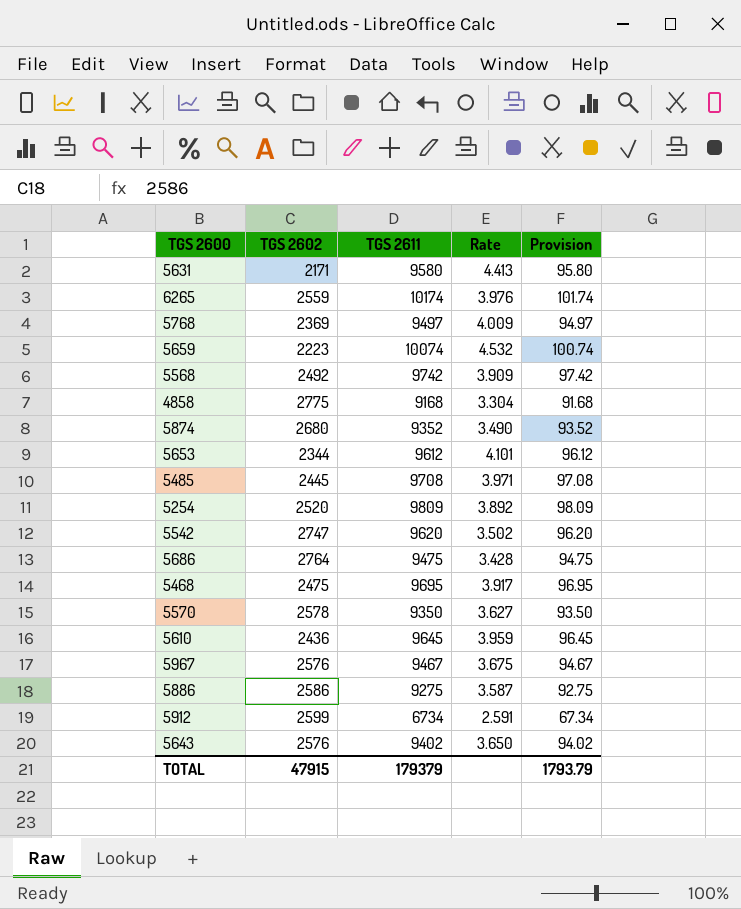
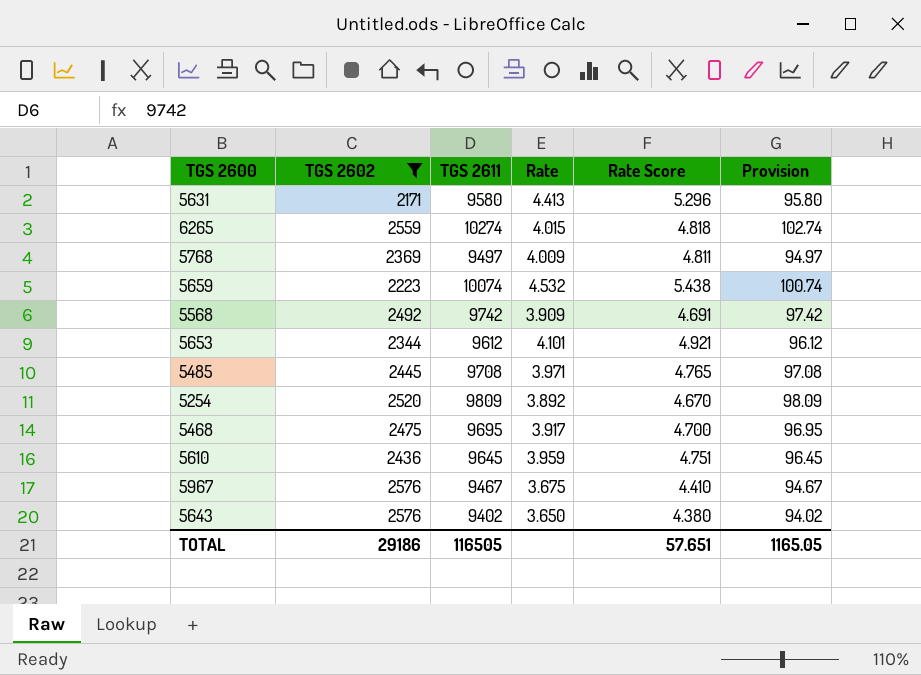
filter: none -> TGS 2602 <= 2576
column Rate Score | formula: none -> [Rate] * 1.2
6265 | TGS 2611: 10174 -> 10274
6265 | Rate: 3.976 -> 4.015
6265 | Provision: 101.74 -> 102.74
TOTAL | TGS 2602: 47915 -> 29186
TOTAL | TGS 2611: 179379 -> 116505
TOTAL | Provision: 1793.79 -> 1165.05

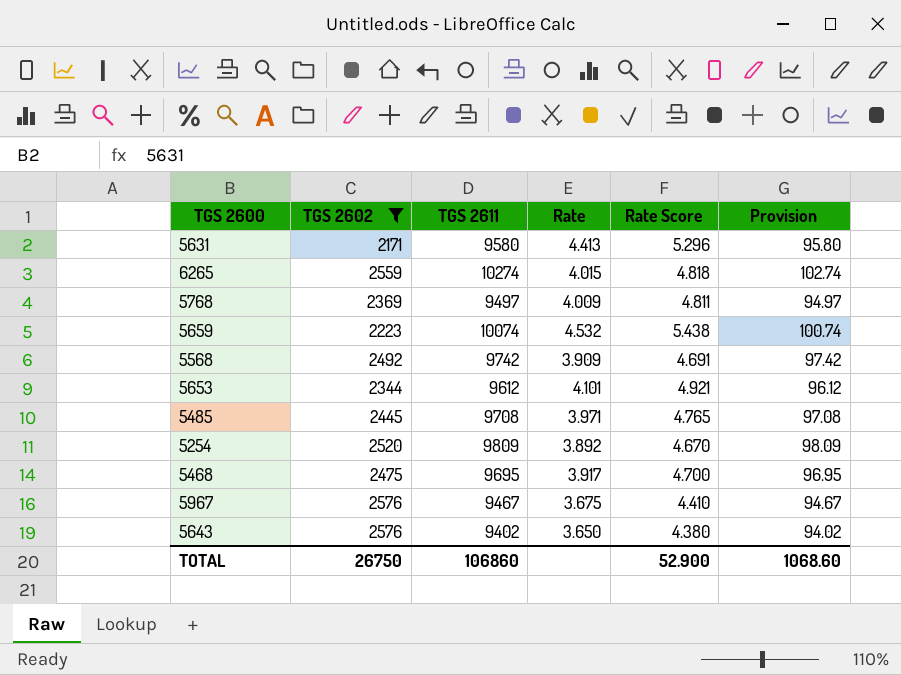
row 5610: 2436 | 9645 | 3.959 | 4.751 | 96.45 -> none
TOTAL | TGS 2602: 29186 -> 26750
TOTAL | TGS 2611: 116505 -> 106860
TOTAL | Rate Score: 57.651 -> 52.900
TOTAL | Provision: 1165.05 -> 1068.60

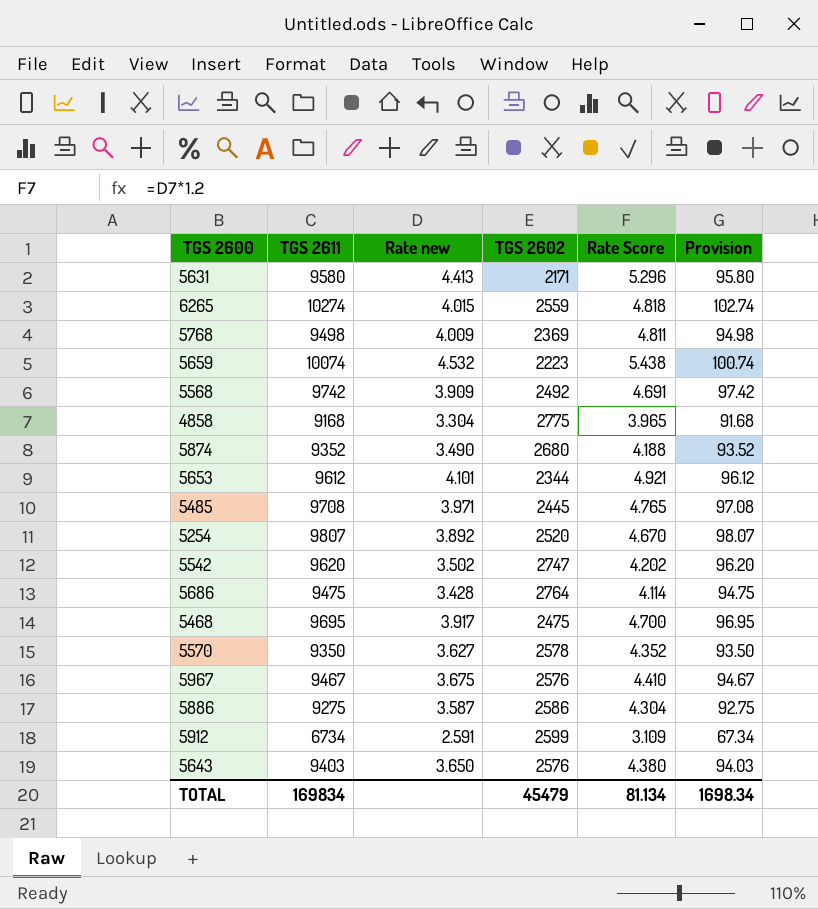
filter: TGS 2602 <= 2576 -> none
column name: Rate -> Rate new
column TGS 2602 | position: 2 -> 4
5768 | TGS 2611: 9497 -> 9498
5768 | Provision: 94.97 -> 94.98
5254 | TGS 2611: 9809 -> 9807
5254 | Provision: 98.09 -> 98.07
5643 | TGS 2611: 9402 -> 9403
5643 | Provision: 94.02 -> 94.03
TOTAL | TGS 2611: 106860 -> 169834
TOTAL | TGS 2602: 26750 -> 45479
TOTAL | Rate Score: 52.900 -> 81.134
TOTAL | Provision: 1068.60 -> 1698.34

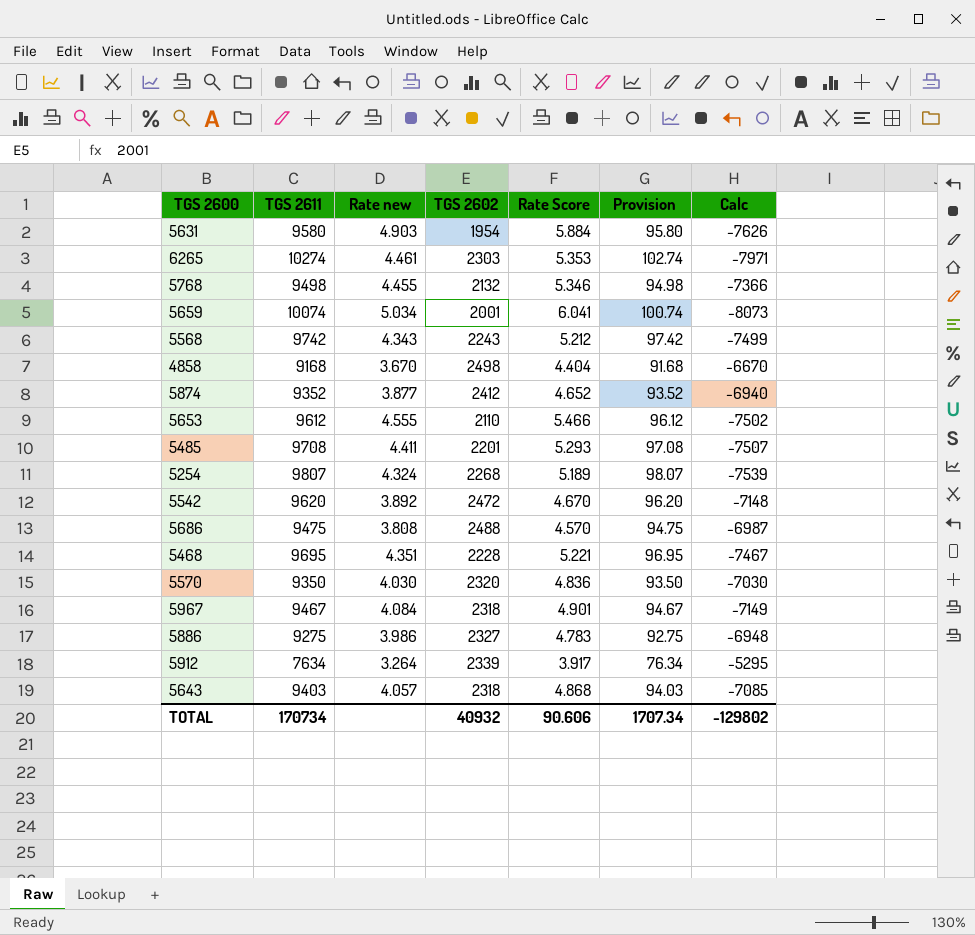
column Calc | formula: none -> [TGS 2602] - [TGS 2611]
5631 | Rate new: 4.413 -> 4.903
5631 | TGS 2602: 2171 -> 1954
5631 | Rate Score: 5.296 -> 5.884
6265 | Rate new: 4.015 -> 4.461
6265 | TGS 2602: 2559 -> 2303
6265 | Rate Score: 4.818 -> 5.353
5768 | Rate new: 4.009 -> 4.455
5768 | TGS 2602: 2369 -> 2132
5768 | Rate Score: 4.811 -> 5.346
5659 | Rate new: 4.532 -> 5.034
5659 | TGS 2602: 2223 -> 2001
5659 | Rate Score: 5.438 -> 6.041
5568 | Rate new: 3.909 -> 4.343
5568 | TGS 2602: 2492 -> 2243
5568 | Rate Score: 4.691 -> 5.212
4858 | Rate new: 3.304 -> 3.670
4858 | TGS 2602: 2775 -> 2498
4858 | Rate Score: 3.965 -> 4.404
5874 | Rate new: 3.490 -> 3.877
5874 | TGS 2602: 2680 -> 2412
5874 | Rate Score: 4.188 -> 4.652
5653 | Rate new: 4.101 -> 4.555
5653 | TGS 2602: 2344 -> 2110
5653 | Rate Score: 4.921 -> 5.466
5485 | Rate new: 3.971 -> 4.411
5485 | TGS 2602: 2445 -> 2201
5485 | Rate Score: 4.765 -> 5.293
5254 | Rate new: 3.892 -> 4.324
5254 | TGS 2602: 2520 -> 2268
5254 | Rate Score: 4.670 -> 5.189
5542 | Rate new: 3.502 -> 3.892
5542 | TGS 2602: 2747 -> 2472
5542 | Rate Score: 4.202 -> 4.670
5686 | Rate new: 3.428 -> 3.808
5686 | TGS 2602: 2764 -> 2488
5686 | Rate Score: 4.114 -> 4.570
5468 | Rate new: 3.917 -> 4.351
5468 | TGS 2602: 2475 -> 2228
5468 | Rate Score: 4.700 -> 5.221
5570 | Rate new: 3.627 -> 4.030
5570 | TGS 2602: 2578 -> 2320
5570 | Rate Score: 4.352 -> 4.836
5967 | Rate new: 3.675 -> 4.084
5967 | TGS 2602: 2576 -> 2318
5967 | Rate Score: 4.410 -> 4.901
5886 | Rate new: 3.587 -> 3.986
5886 | TGS 2602: 2586 -> 2327
5886 | Rate Score: 4.304 -> 4.783
5912 | TGS 2611: 6734 -> 7634
5912 | Rate new: 2.591 -> 3.264
5912 | TGS 2602: 2599 -> 2339
5912 | Rate Score: 3.109 -> 3.917
5912 | Provision: 67.34 -> 76.34
5643 | Rate new: 3.650 -> 4.057
5643 | TGS 2602: 2576 -> 2318
5643 | Rate Score: 4.380 -> 4.868
TOTAL | TGS 2611: 169834 -> 170734
TOTAL | TGS 2602: 45479 -> 40932
TOTAL | Rate Score: 81.134 -> 90.606
TOTAL | Provision: 1698.34 -> 1707.34

